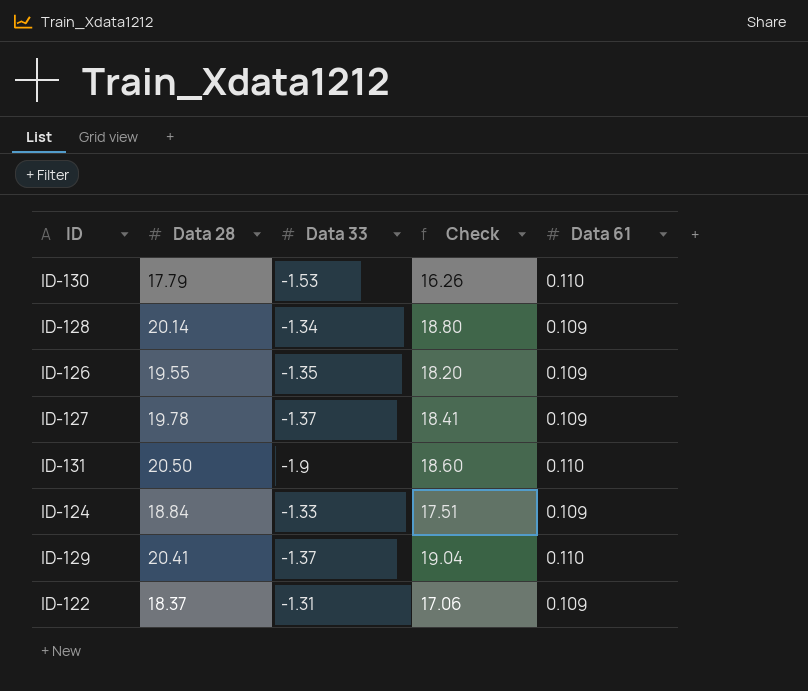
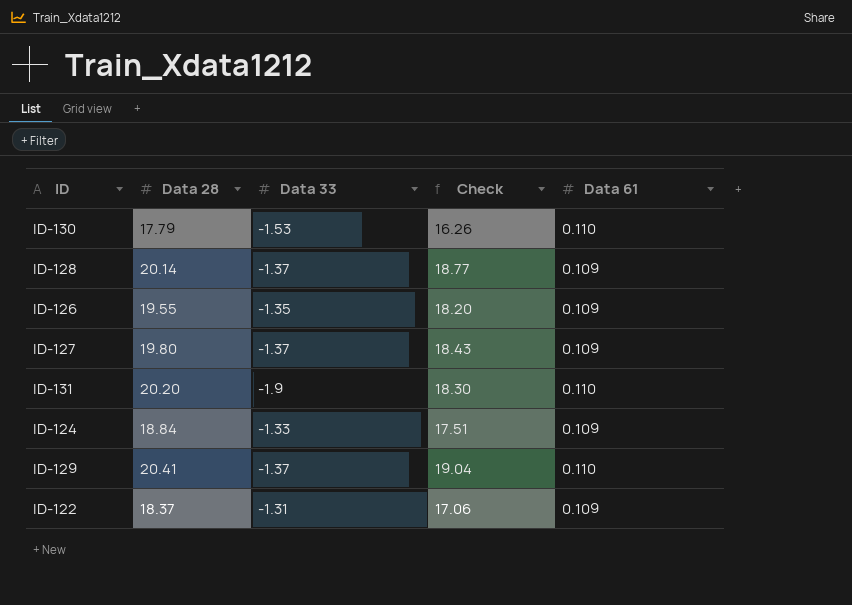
ID-128 | Data 33: -1.34 -> -1.37
ID-128 | Check: 18.80 -> 18.77
ID-127 | Data 28: 19.78 -> 19.80
ID-127 | Check: 18.41 -> 18.43
ID-131 | Data 28: 20.50 -> 20.20
ID-131 | Check: 18.60 -> 18.30

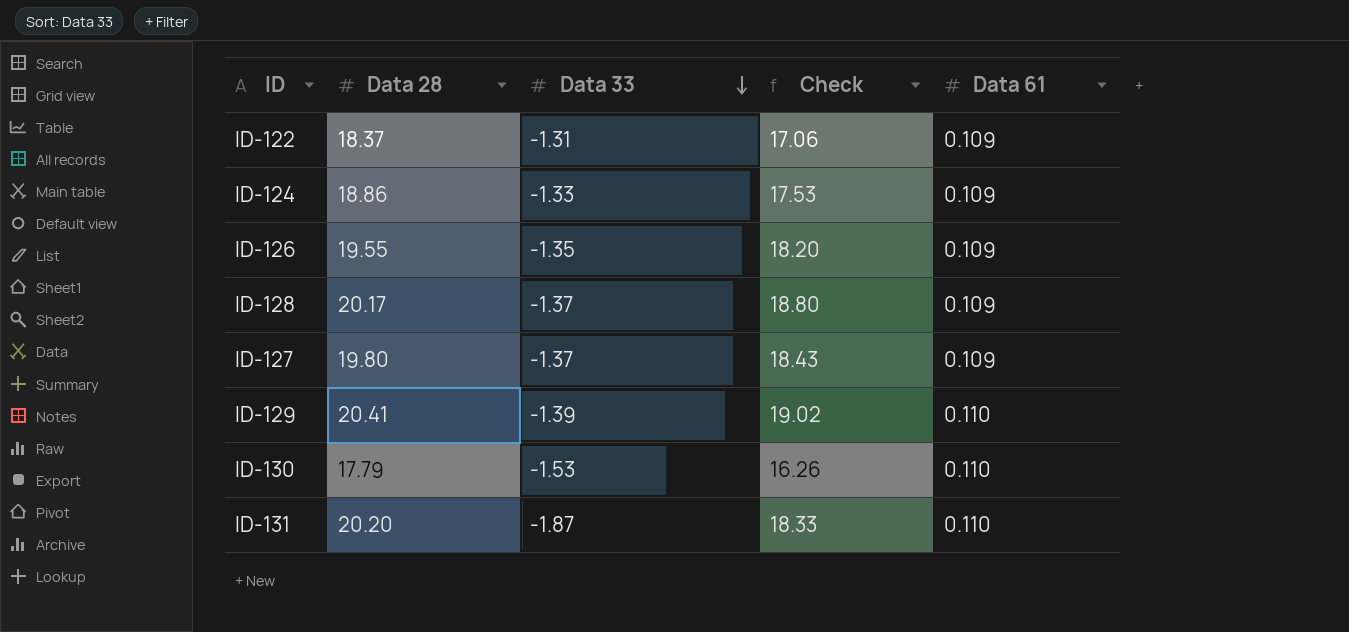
row order: none -> Data 33 descending
ID-124 | Data 28: 18.84 -> 18.86
ID-124 | Check: 17.51 -> 17.53
ID-128 | Data 28: 20.14 -> 20.17
ID-128 | Check: 18.77 -> 18.80
ID-129 | Data 33: -1.37 -> -1.39
ID-129 | Check: 19.04 -> 19.02
ID-131 | Data 33: -1.9 -> -1.87
ID-131 | Check: 18.30 -> 18.33

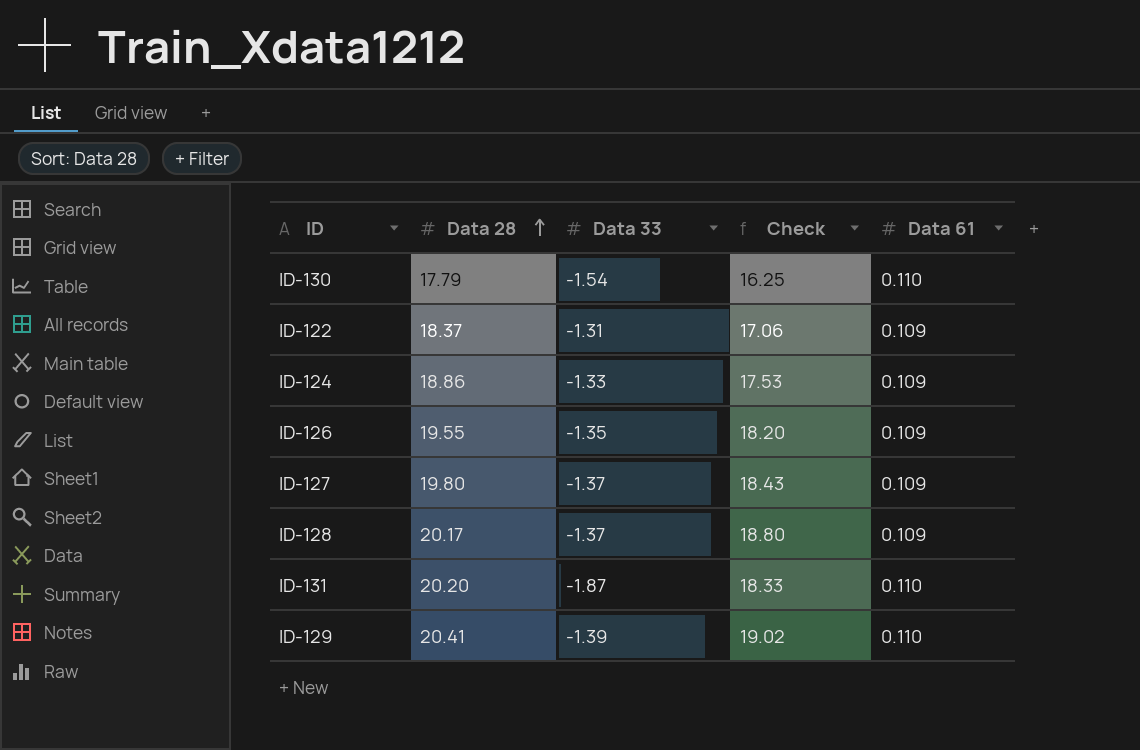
row order: Data 33 descending -> Data 28 ascending
ID-130 | Data 33: -1.53 -> -1.54
ID-130 | Check: 16.26 -> 16.25

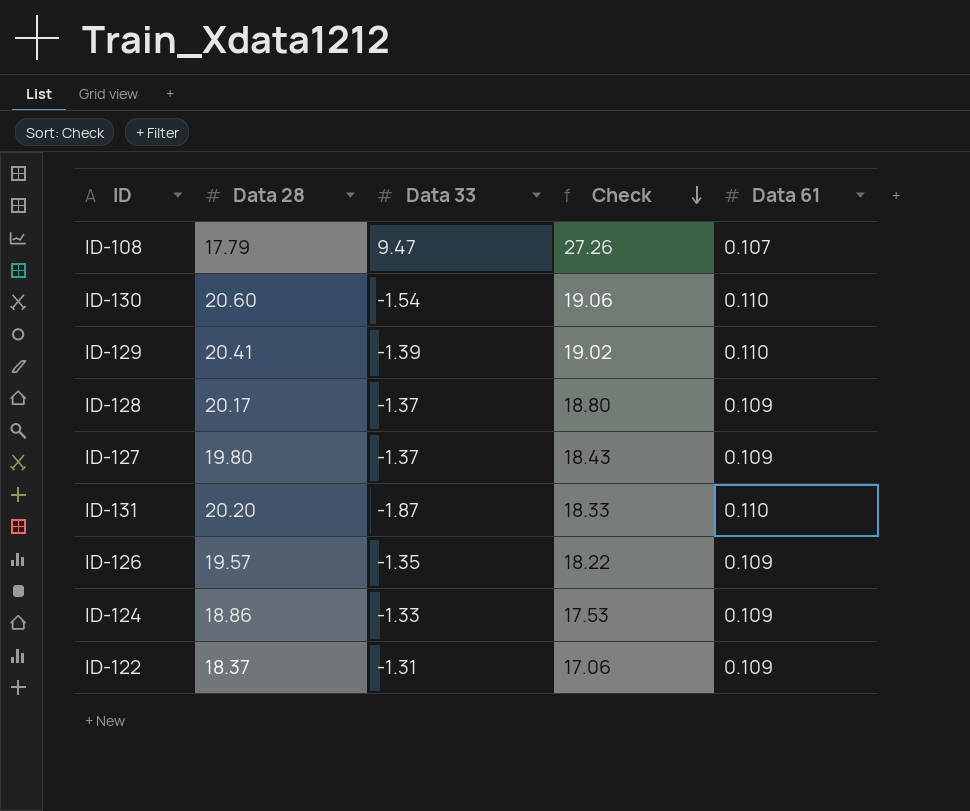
row order: Data 28 ascending -> Check descending
row ID-108: none -> 17.79 | 9.47 | 27.26 | 0.107
ID-130 | Data 28: 17.79 -> 20.60
ID-130 | Check: 16.25 -> 19.06
ID-126 | Data 28: 19.55 -> 19.57
ID-126 | Check: 18.20 -> 18.22

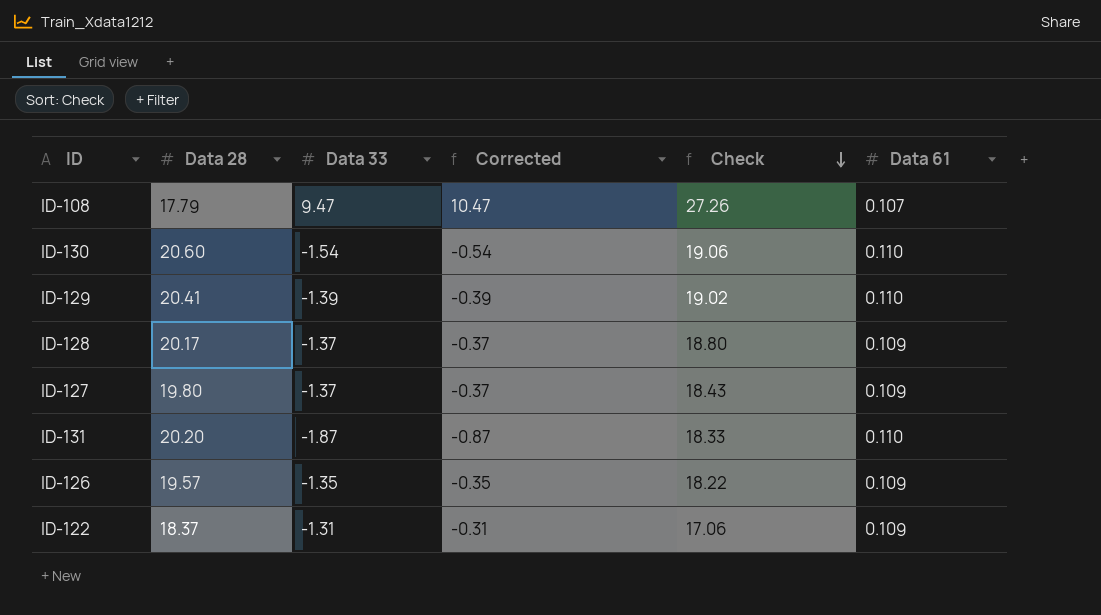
column Corrected | formula: none -> [Data 33] + 1
row ID-124: 18.86 | -1.33 | 17.53 | 0.109 -> none

